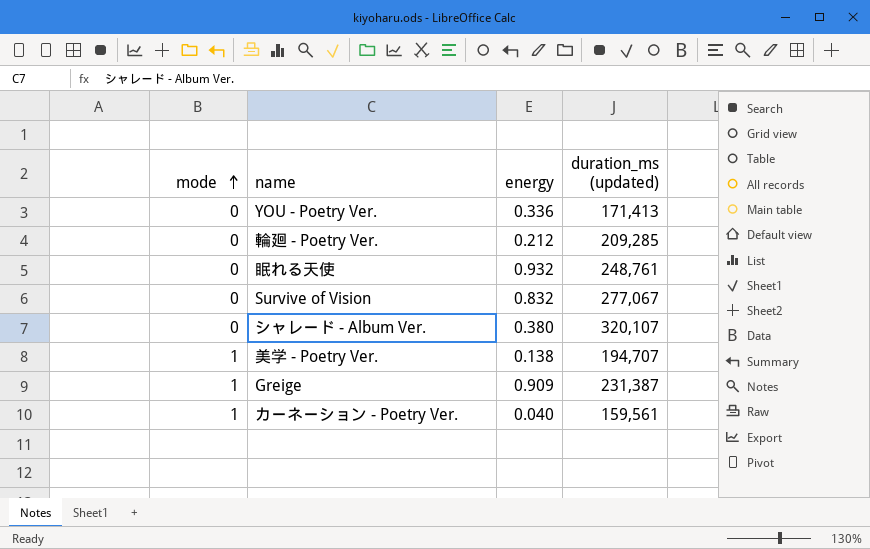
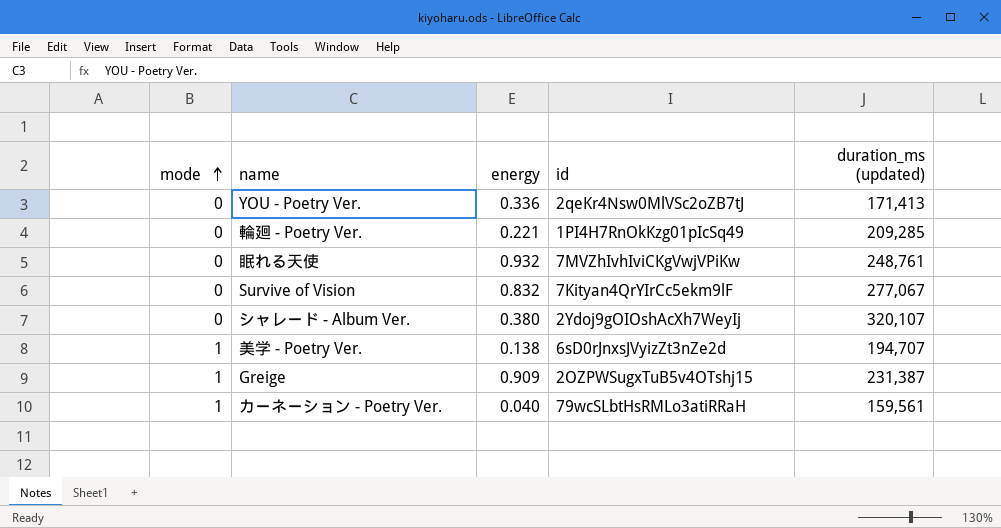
column id | position: none -> 4
輪廻 - Poetry Ver. | energy: 0.212 -> 0.221

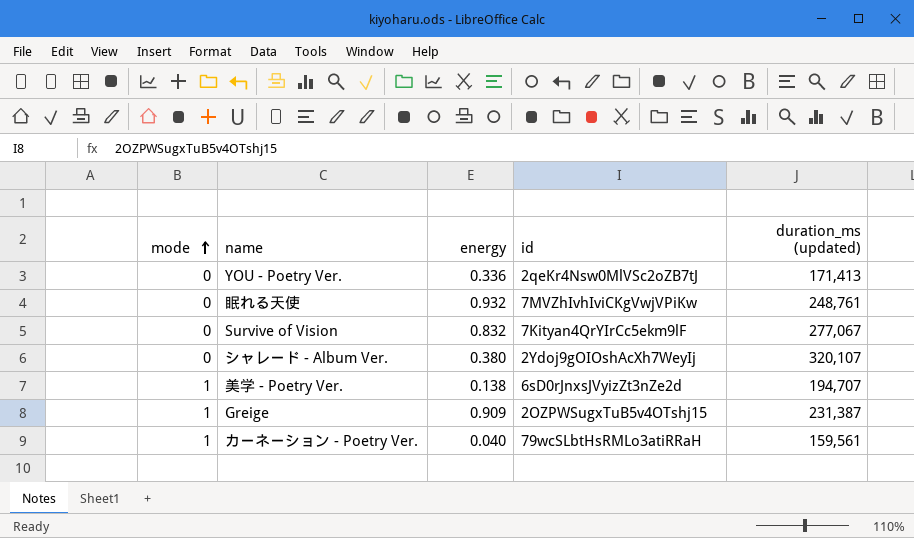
row 輪廻 - Poetry Ver.: 0 | 0.221 | 1PI4H7RnOkKzg01pIcSq49 | 209,285 -> none

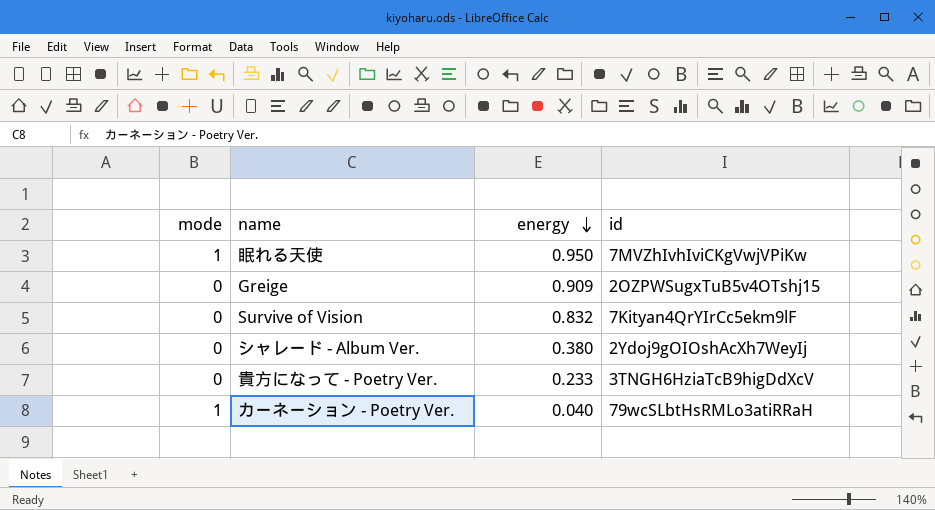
row order: mode ascending -> energy descending
column duration_ms (updated) | position: 5 -> none
row YOU - Poetry Ver.: 0 | 0.336 | 2qeKr4Nsw0MlVSc2oZB7tJ | 171,413 -> none
row 美学 - Poetry Ver.: 1 | 0.138 | 6sD0rJnxsJVyizZt3nZe2d | 194,707 -> none
眠れる天使 | mode: 0 -> 1
眠れる天使 | energy: 0.932 -> 0.950
Greige | mode: 1 -> 0
row 貴方になって - Poetry Ver.: none -> 0 | 0.233 | 3TNGH6HziaTcB9higDdXcV

